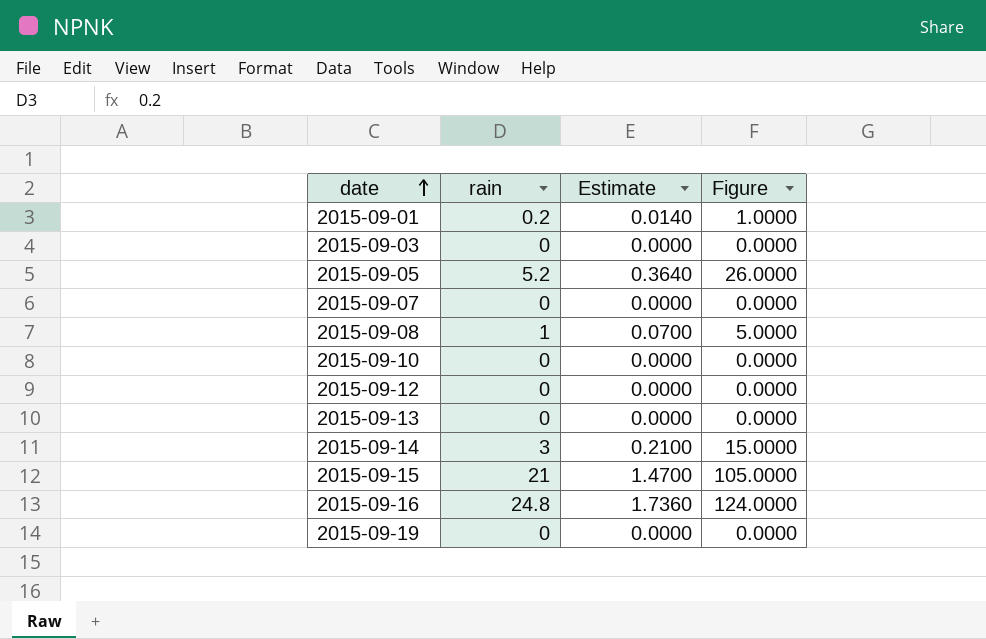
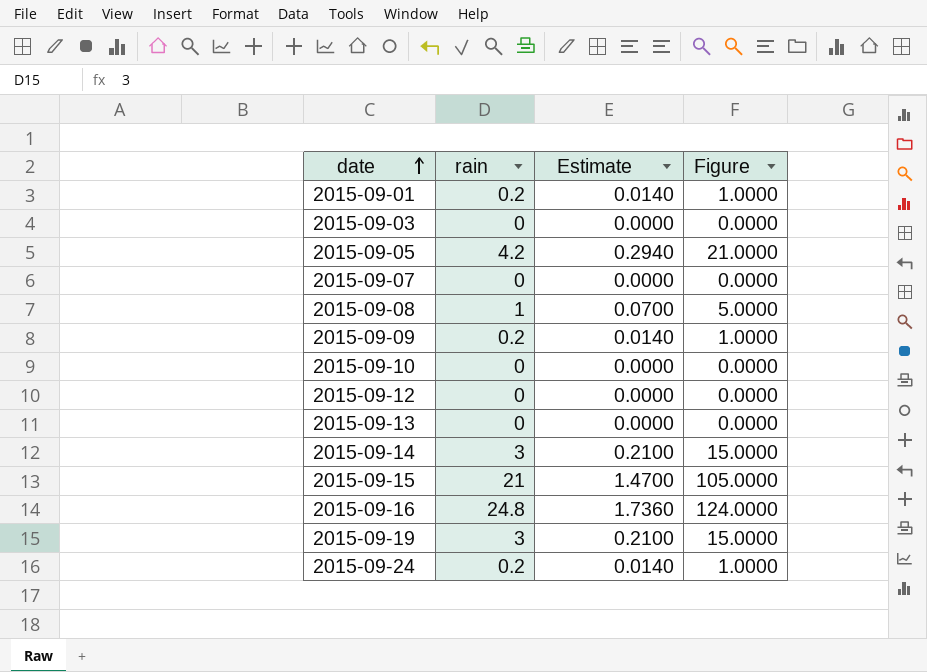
2015-09-05 | rain: 5.2 -> 4.2
2015-09-05 | Estimate: 0.3640 -> 0.2940
2015-09-05 | Figure: 26.0000 -> 21.0000
row 2015-09-09: none -> 0.2 | 0.0140 | 1.0000
2015-09-19 | rain: 0 -> 3
2015-09-19 | Estimate: 0.0000 -> 0.2100
2015-09-19 | Figure: 0.0000 -> 15.0000
row 2015-09-24: none -> 0.2 | 0.0140 | 1.0000

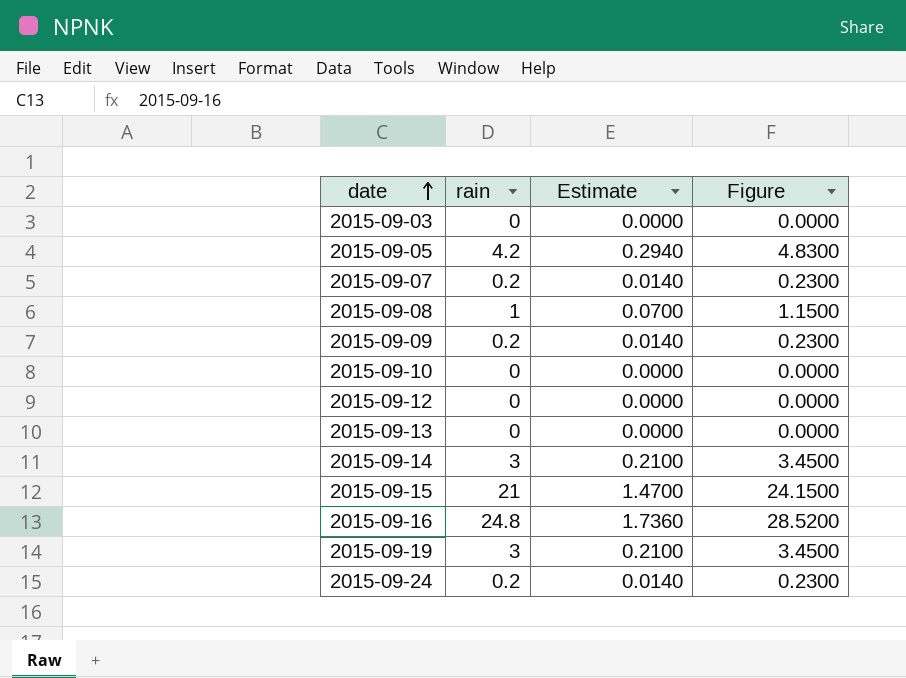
column Figure | formula: [rain] * 5 -> [rain] * 1.15
row 2015-09-01: 0.2 | 0.0140 | 1.0000 -> none
2015-09-07 | rain: 0 -> 0.2
2015-09-07 | Estimate: 0.0000 -> 0.0140

